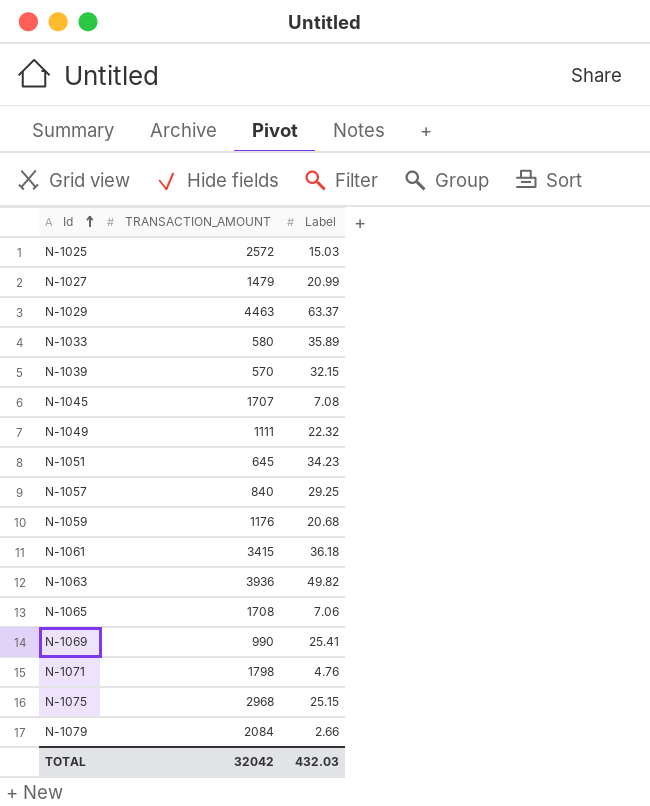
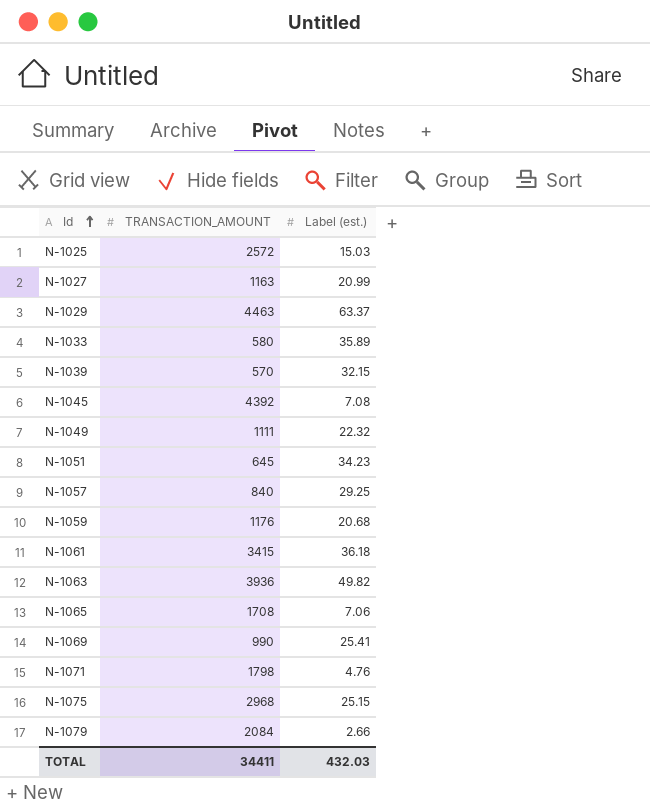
column name: Label -> Label (est.)
N-1027 | TRANSACTION_AMOUNT: 1479 -> 1163
N-1045 | TRANSACTION_AMOUNT: 1707 -> 4392
TOTAL | TRANSACTION_AMOUNT: 32042 -> 34411

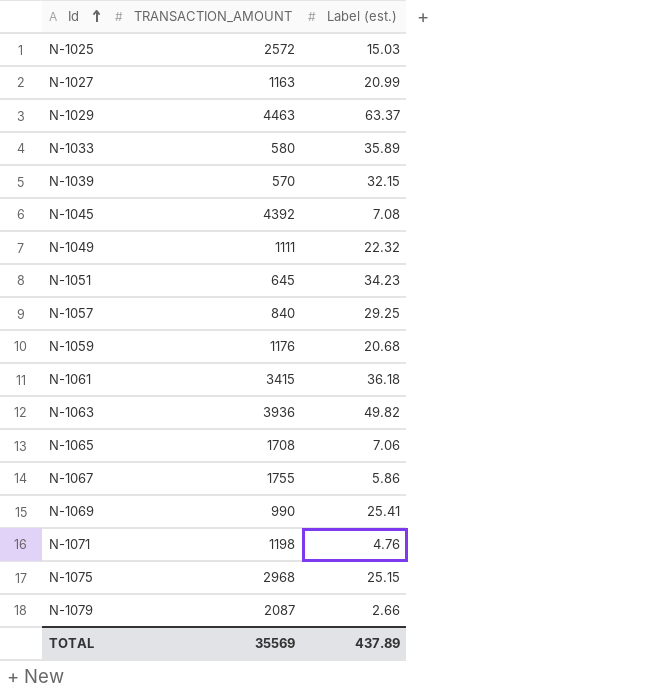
row N-1067: none -> 1755 | 5.86
N-1071 | TRANSACTION_AMOUNT: 1798 -> 1198
N-1079 | TRANSACTION_AMOUNT: 2084 -> 2087
TOTAL | TRANSACTION_AMOUNT: 34411 -> 35569
TOTAL | Label (est.): 432.03 -> 437.89

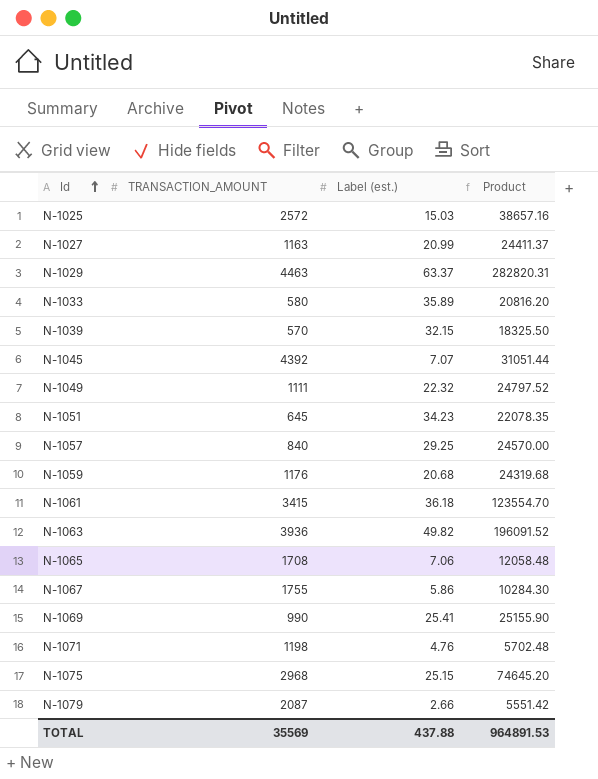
column Product | formula: none -> [TRANSACTION_AMOUNT] * [Label (est.)]
N-1045 | Label (est.): 7.08 -> 7.07
TOTAL | Label (est.): 437.89 -> 437.88

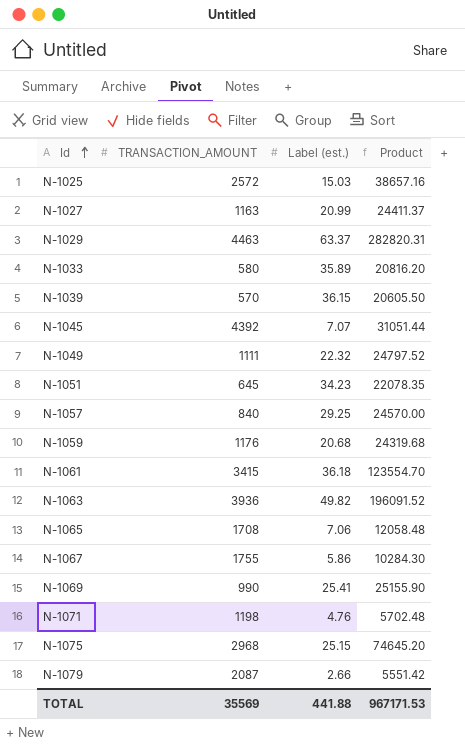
N-1039 | Label (est.): 32.15 -> 36.15
N-1039 | Product: 18325.50 -> 20605.50
TOTAL | Label (est.): 437.88 -> 441.88
TOTAL | Product: 964891.53 -> 967171.53

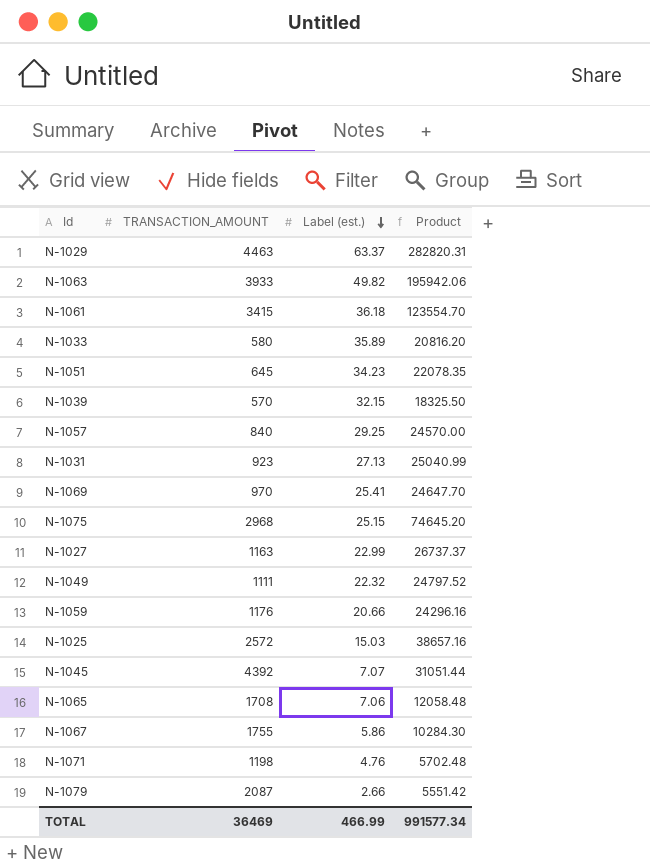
row order: Id ascending -> Label (est.) descending
N-1063 | TRANSACTION_AMOUNT: 3936 -> 3933
N-1063 | Product: 196091.52 -> 195942.06
N-1039 | Label (est.): 36.15 -> 32.15
N-1039 | Product: 20605.50 -> 18325.50
row N-1031: none -> 923 | 27.13 | 25040.99
N-1069 | TRANSACTION_AMOUNT: 990 -> 970
N-1069 | Product: 25155.90 -> 24647.70
N-1027 | Label (est.): 20.99 -> 22.99
N-1027 | Product: 24411.37 -> 26737.37
N-1059 | Label (est.): 20.68 -> 20.66
N-1059 | Product: 24319.68 -> 24296.16
TOTAL | TRANSACTION_AMOUNT: 35569 -> 36469
TOTAL | Label (est.): 441.88 -> 466.99
TOTAL | Product: 967171.53 -> 991577.34

